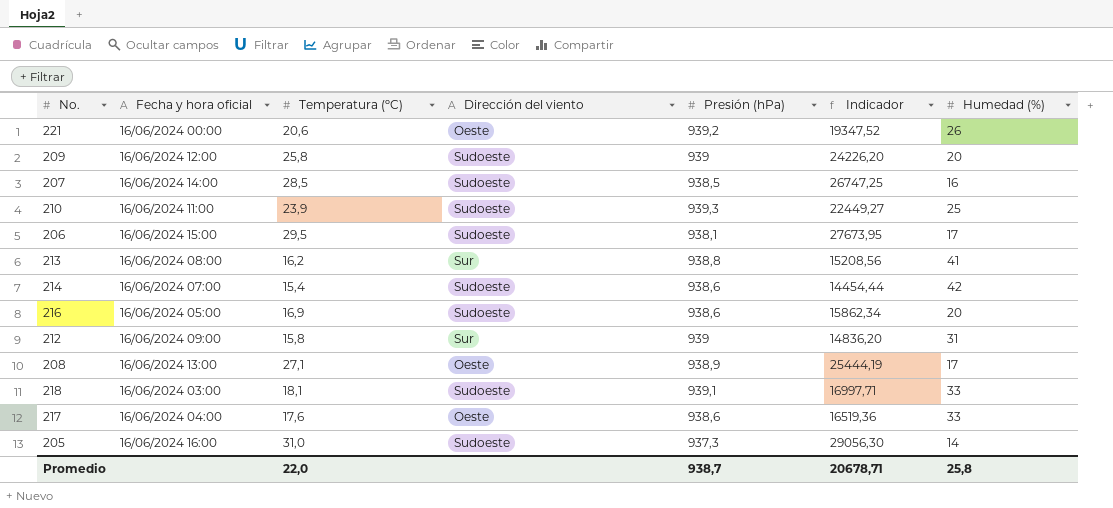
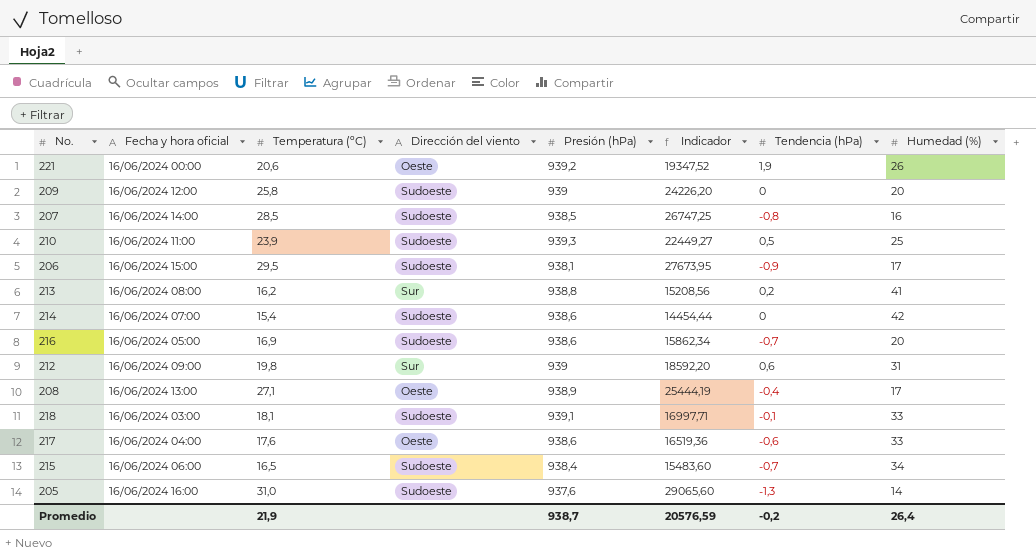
column Tendencia (hPa) | position: none -> 7
212 | Temperatura (ºC): 15,8 -> 19,8
212 | Indicador: 14836,20 -> 18592,20
row 215: none -> 16/06/2024 06:00 | 16,5 | Sudoeste | 938,4 | 15483,60 | -0,7 | 34
205 | Presión (hPa): 937,3 -> 937,6
205 | Indicador: 29056,30 -> 29065,60
Promedio | Temperatura (ºC): 22,0 -> 21,9
Promedio | Indicador: 20678,71 -> 20576,59
Promedio | Humedad (%): 25,8 -> 26,4

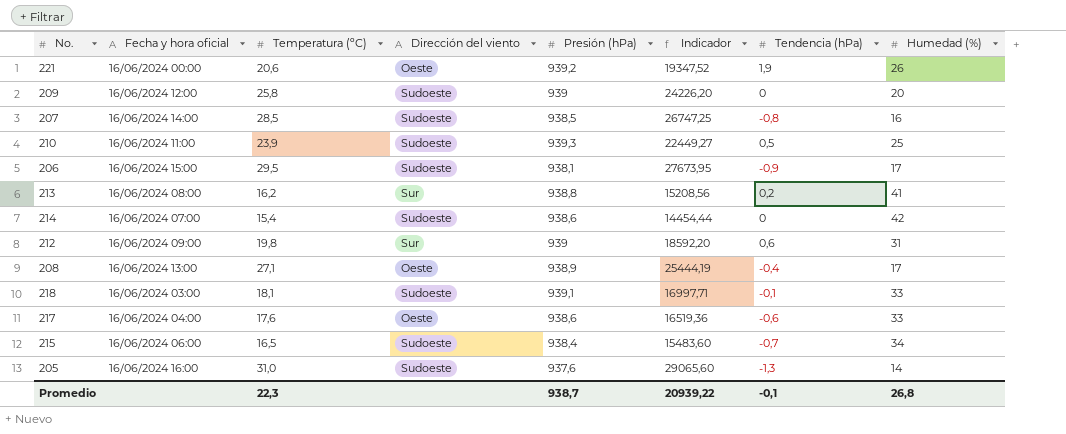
row 216: 16/06/2024 05:00 | 16,9 | Sudoeste | 938,6 | 15862,34 | -0,7 | 20 -> none
Promedio | Temperatura (ºC): 21,9 -> 22,3
Promedio | Indicador: 20576,59 -> 20939,22
Promedio | Tendencia (hPa): -0,2 -> -0,1
Promedio | Humedad (%): 26,4 -> 26,8

